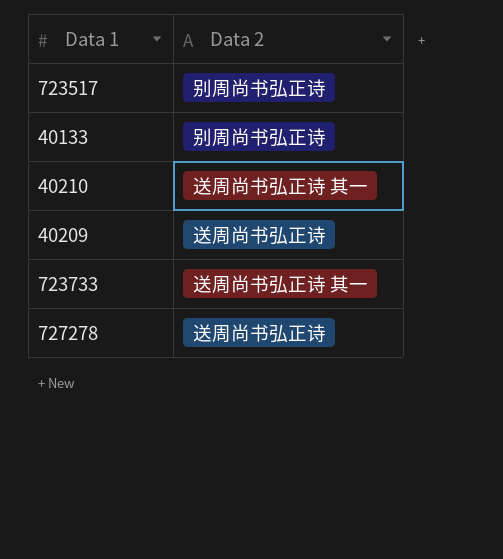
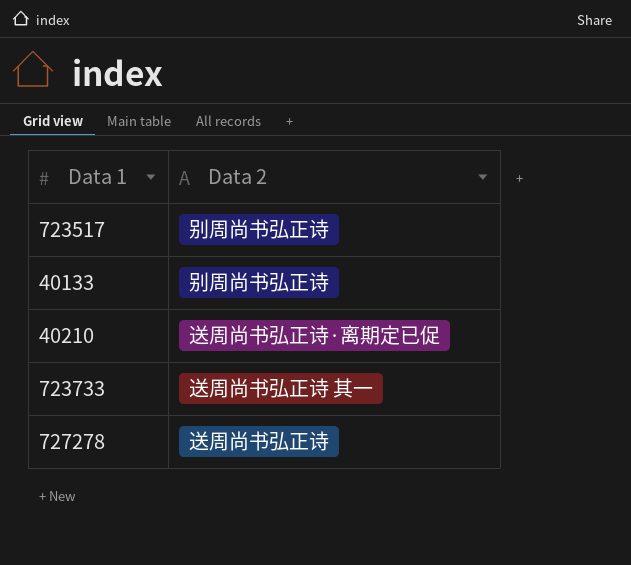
row 40209: 送周尚书弘正诗 -> none
40210 | Data 2: 送周尚书弘正诗 其一 -> 送周尚书弘正诗·离期定已促

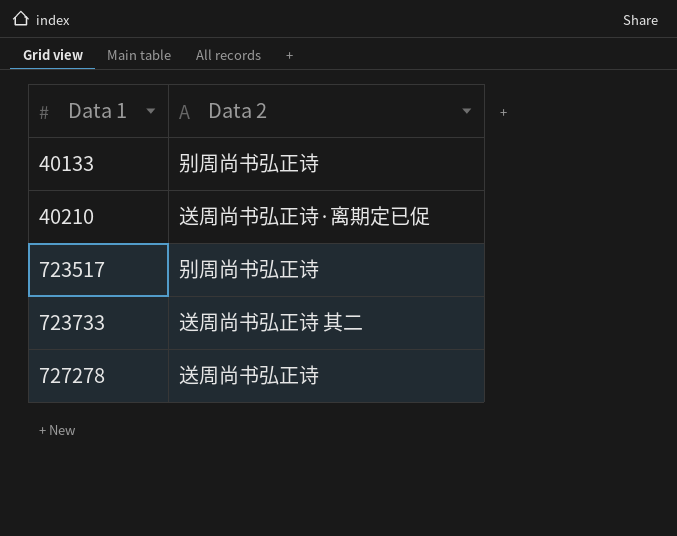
row order: none -> Data 1 ascending
723733 | Data 2: 送周尚书弘正诗 其一 -> 送周尚书弘正诗 其二

